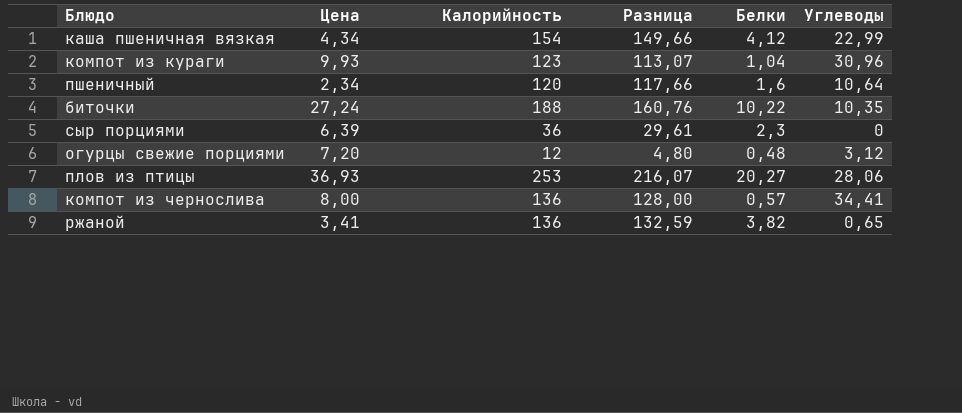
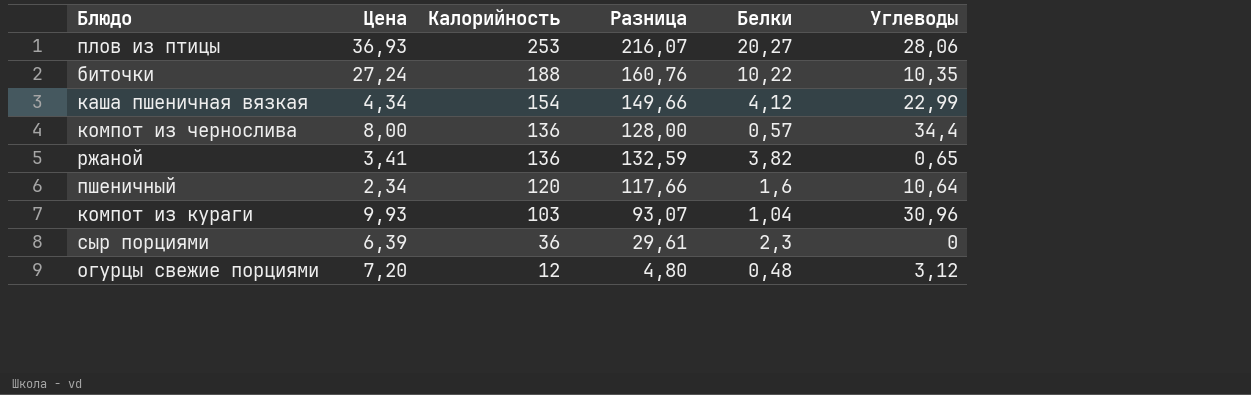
row order: none -> Калорийность descending
компот из чернослива | Углеводы: 34,41 -> 34,4
компот из кураги | Калорийность: 123 -> 103
компот из кураги | Разница: 113,07 -> 93,07

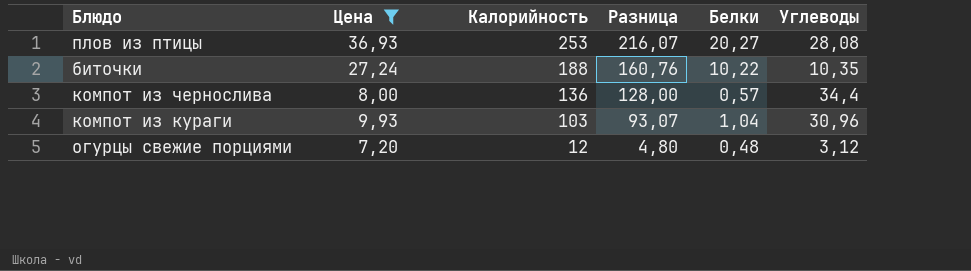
filter: none -> Цена >= 7,20
плов из птицы | Углеводы: 28,06 -> 28,08

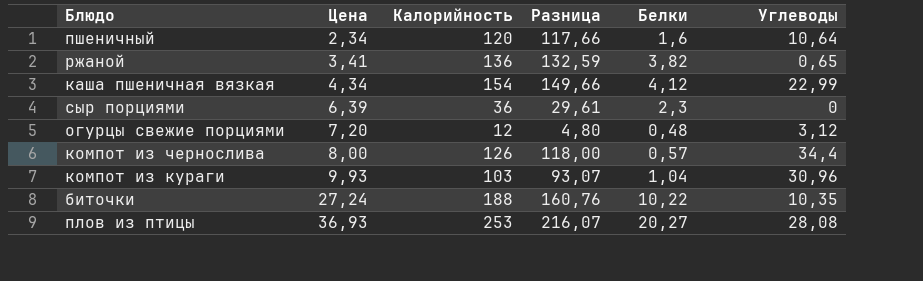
filter: Цена >= 7,20 -> none
row order: Калорийность descending -> Цена ascending
компот из чернослива | Калорийность: 136 -> 126
компот из чернослива | Разница: 128,00 -> 118,00

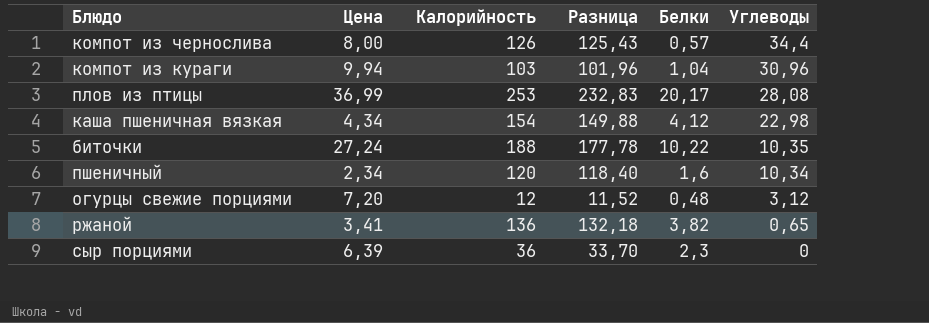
row order: Цена ascending -> Углеводы descending
column Разница | formula: [Калорийность] - [Цена] -> [Калорийность] - [Белки]
компот из кураги | Цена: 9,93 -> 9,94
плов из птицы | Цена: 36,93 -> 36,99
плов из птицы | Белки: 20,27 -> 20,17
каша пшеничная вязкая | Углеводы: 22,99 -> 22,98
пшеничный | Углеводы: 10,64 -> 10,34

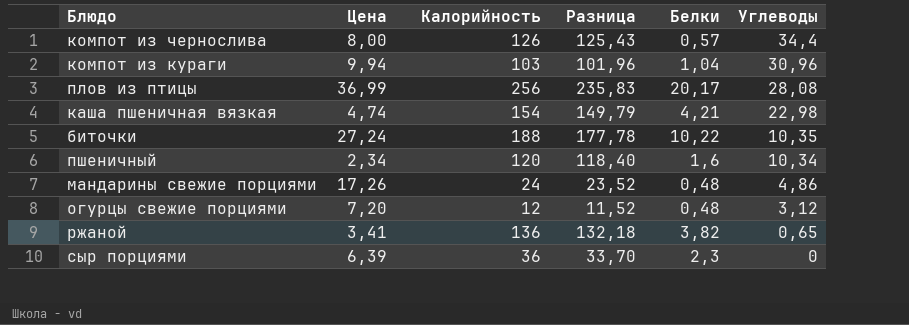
плов из птицы | Калорийность: 253 -> 256
плов из птицы | Разница: 232,83 -> 235,83
каша пшеничная вязкая | Цена: 4,34 -> 4,74
каша пшеничная вязкая | Разница: 149,88 -> 149,79
каша пшеничная вязкая | Белки: 4,12 -> 4,21
row мандарины свежие порциями: none -> 17,26 | 24 | 23,52 | 0,48 | 4,86

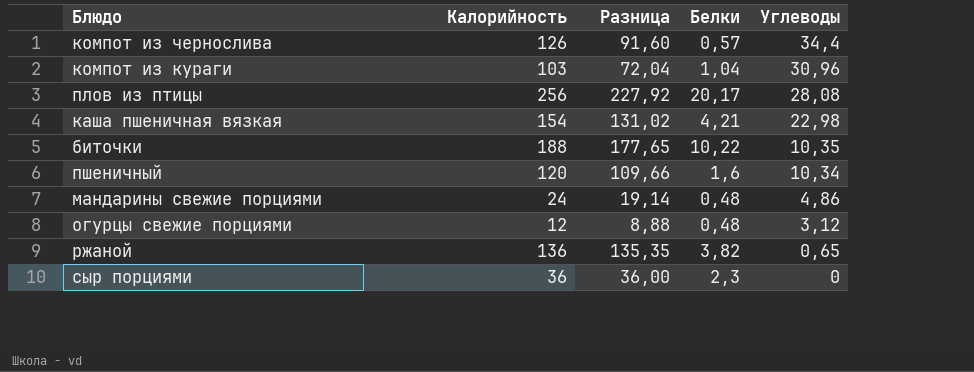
column Цена | position: 2 -> none
column Разница | formula: [Калорийность] - [Белки] -> [Калорийность] - [Углеводы]

